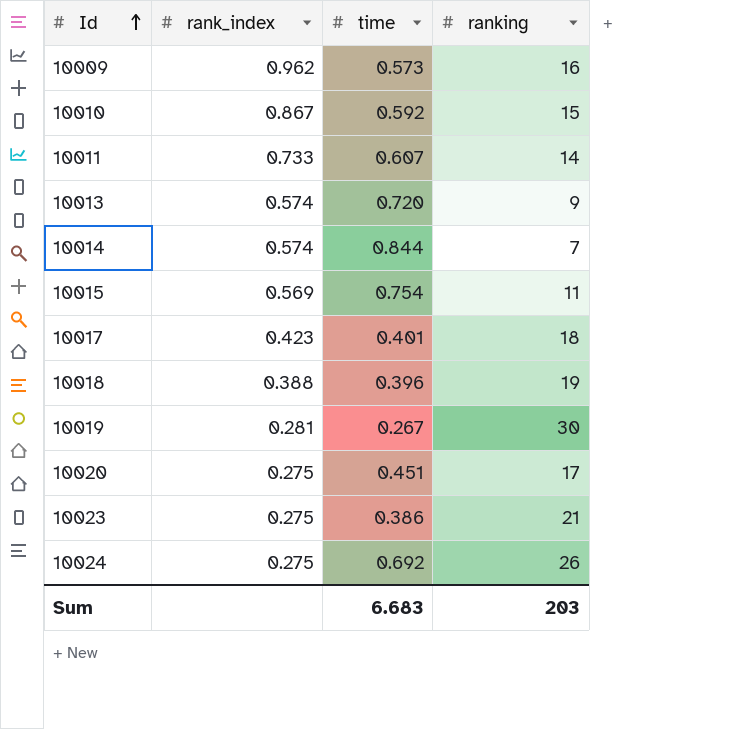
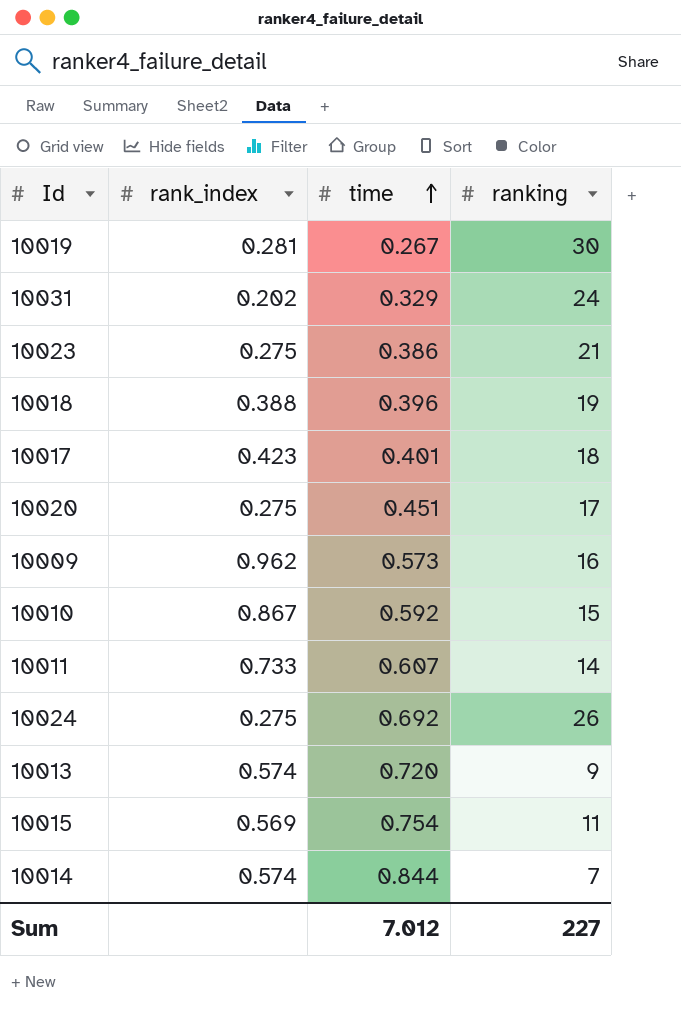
row order: Id ascending -> time ascending
row 10031: none -> 0.202 | 0.329 | 24
Sum | time: 6.683 -> 7.012
Sum | ranking: 203 -> 227

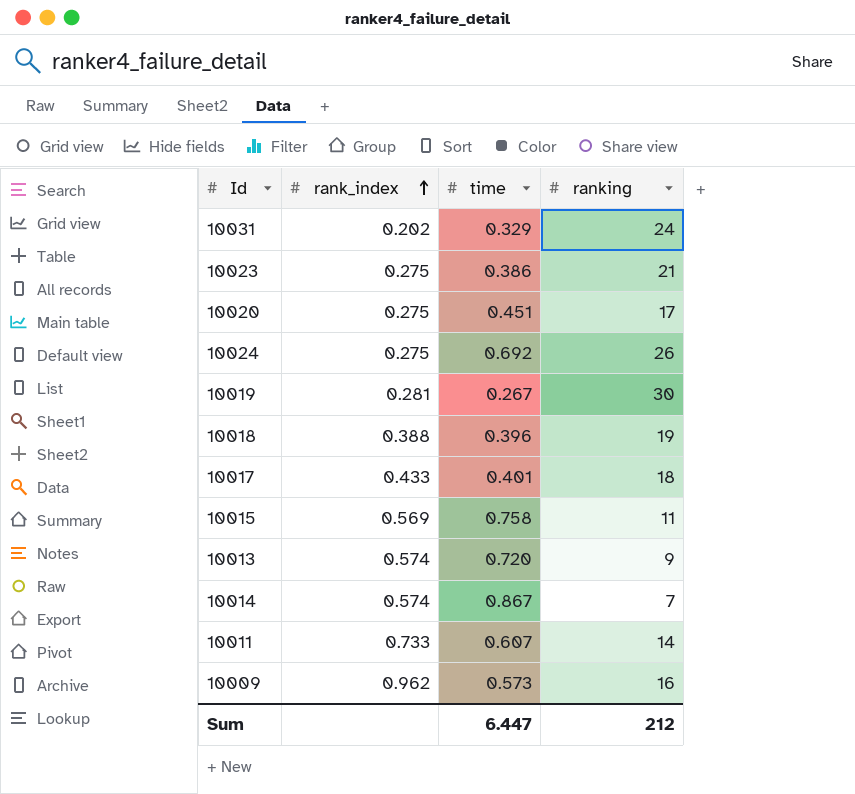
row order: time ascending -> rank_index ascending
row 10010: 0.867 | 0.592 | 15 -> none
10017 | rank_index: 0.423 -> 0.433
10015 | time: 0.754 -> 0.758
10014 | time: 0.844 -> 0.867
Sum | time: 7.012 -> 6.447
Sum | ranking: 227 -> 212

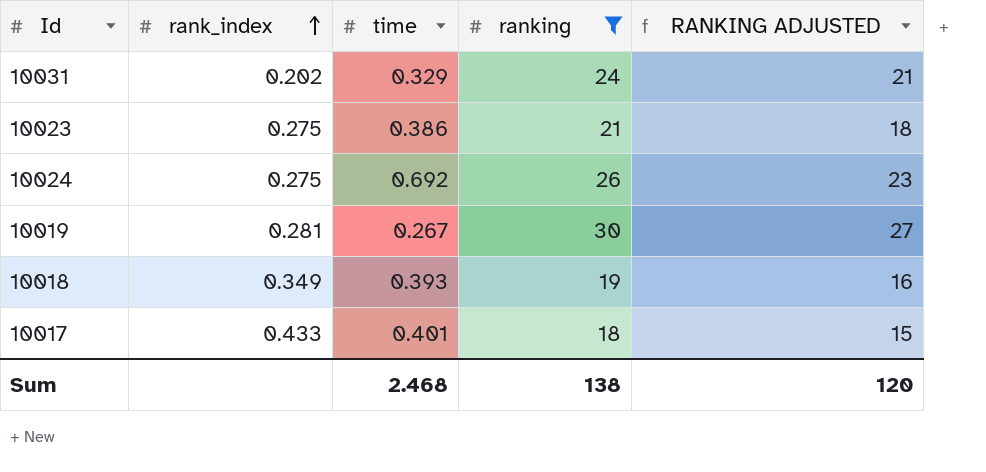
filter: none -> ranking >= 18
column RANKING ADJUSTED | formula: none -> [ranking] - 3
10018 | rank_index: 0.388 -> 0.349
10018 | time: 0.396 -> 0.393
Sum | time: 6.447 -> 2.468
Sum | ranking: 212 -> 138

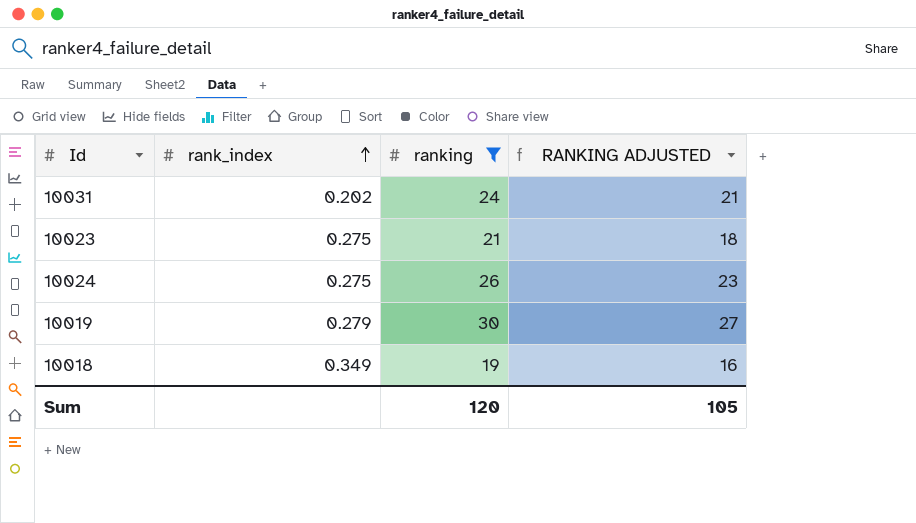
column time | position: 3 -> none
row 10017: 0.433 | 0.401 | 18 | 15 -> none
10019 | rank_index: 0.281 -> 0.279
Sum | ranking: 138 -> 120
Sum | RANKING ADJUSTED: 120 -> 105

